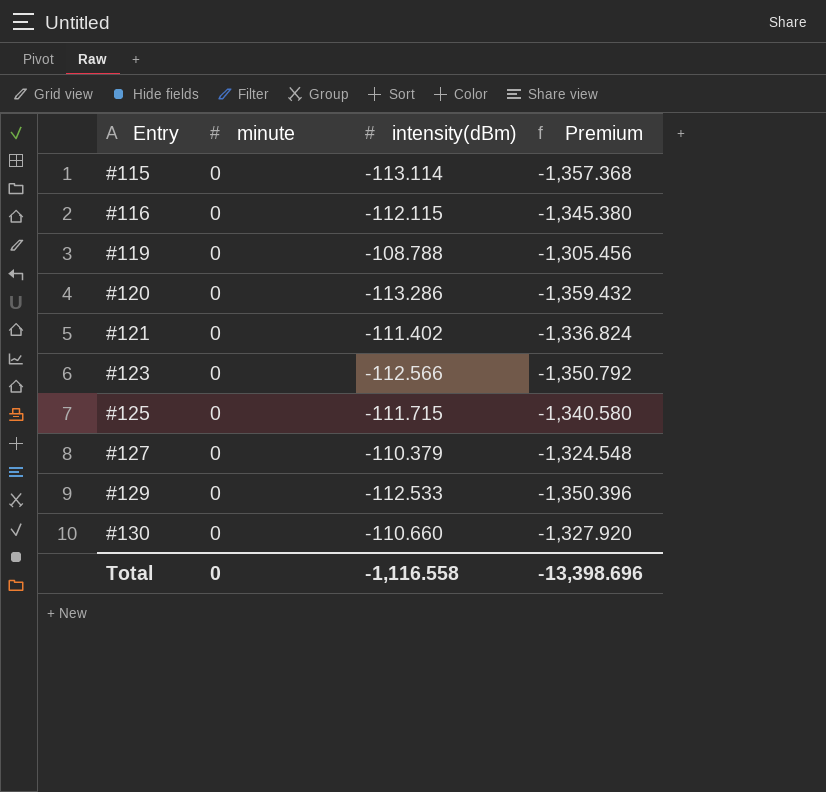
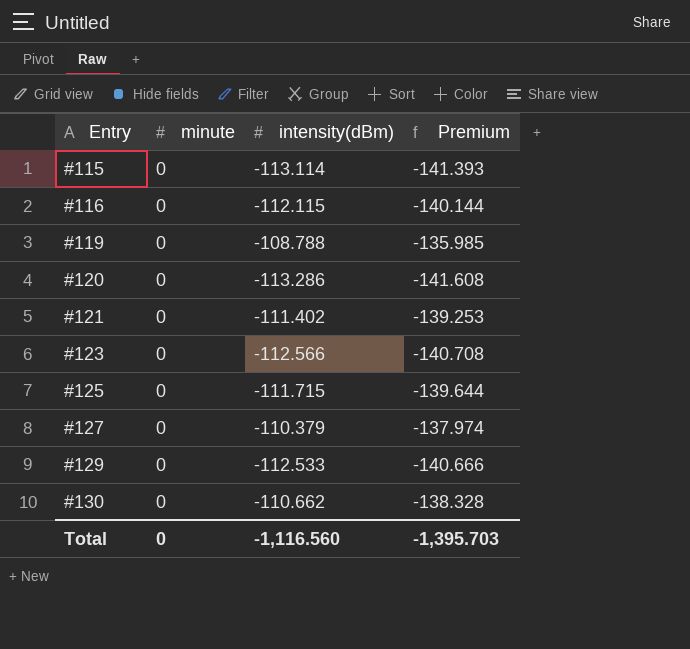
column Premium | formula: [intensity(dBm)] * 12 -> [intensity(dBm)] * 1.25
#130 | intensity(dBm): -110.660 -> -110.662
Total | intensity(dBm): -1,116.558 -> -1,116.560
Total | Premium: -13,398.696 -> -1,395.703

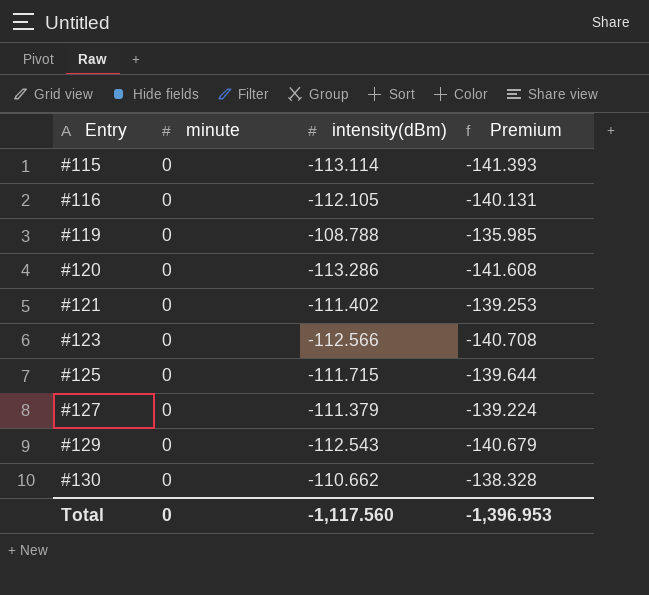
#116 | intensity(dBm): -112.115 -> -112.105
#116 | Premium: -140.144 -> -140.131
#127 | intensity(dBm): -110.379 -> -111.379
#127 | Premium: -137.974 -> -139.224
#129 | intensity(dBm): -112.533 -> -112.543
#129 | Premium: -140.666 -> -140.679
Total | intensity(dBm): -1,116.560 -> -1,117.560
Total | Premium: -1,395.703 -> -1,396.953

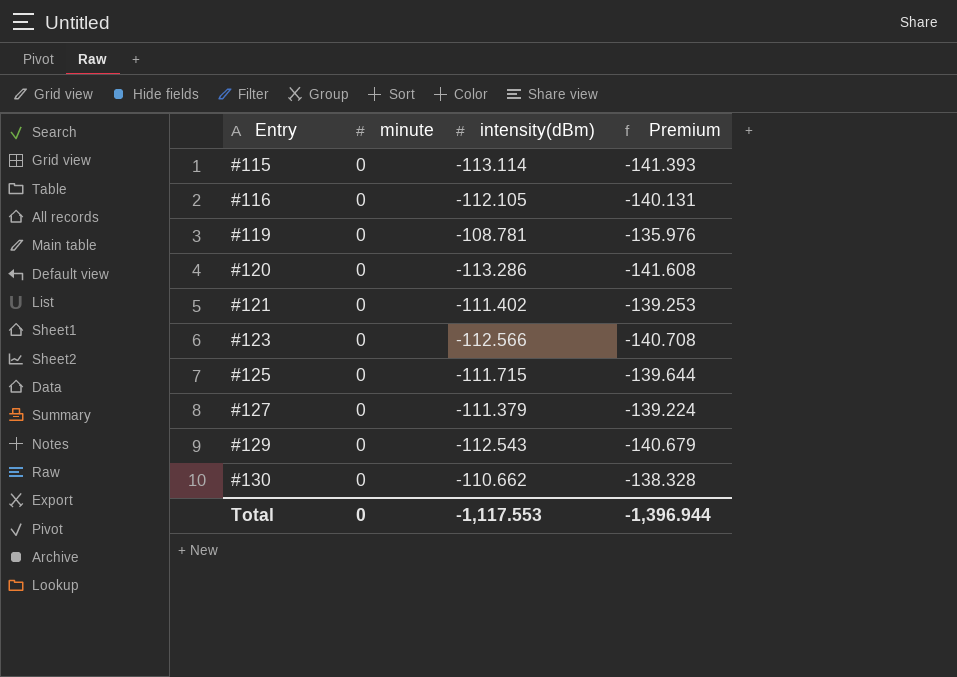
#119 | intensity(dBm): -108.788 -> -108.781
#119 | Premium: -135.985 -> -135.976
Total | intensity(dBm): -1,117.560 -> -1,117.553
Total | Premium: -1,396.953 -> -1,396.944

